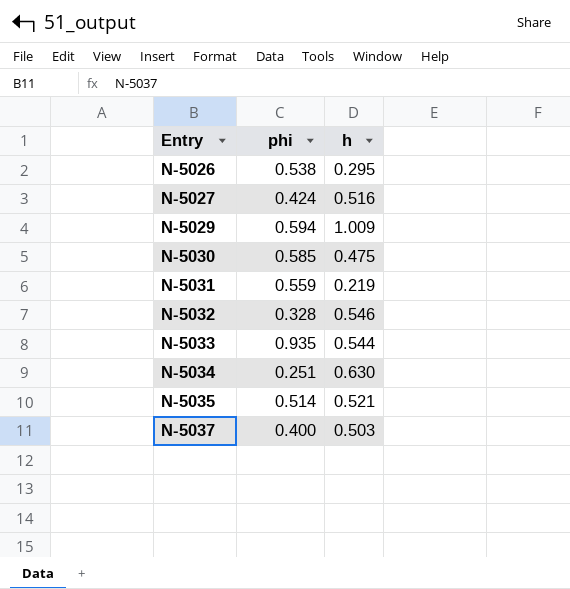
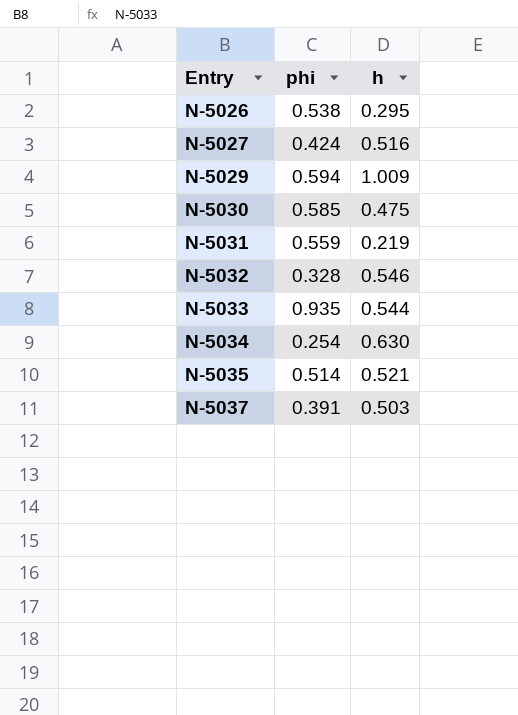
N-5034 | phi: 0.251 -> 0.254
N-5037 | phi: 0.400 -> 0.391

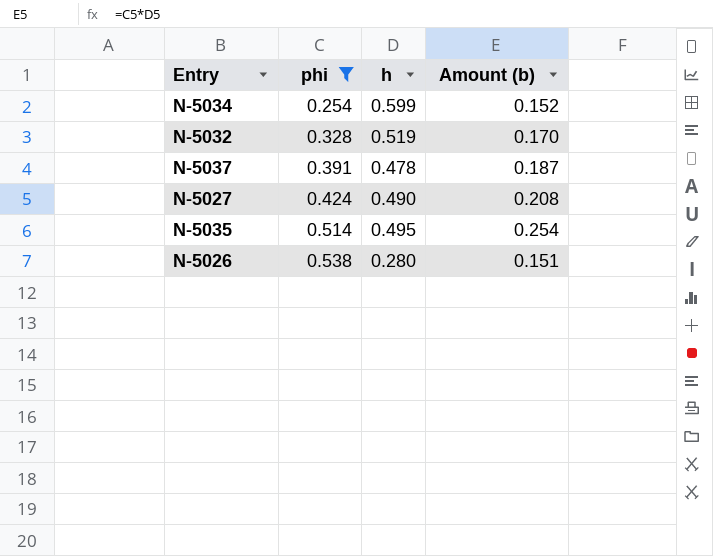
filter: none -> phi <= 0.538
row order: Entry ascending -> phi ascending
column Amount (b) | formula: none -> [phi] * [h]
N-5034 | h: 0.630 -> 0.599
N-5032 | h: 0.546 -> 0.519
N-5037 | h: 0.503 -> 0.478
N-5027 | h: 0.516 -> 0.490
N-5035 | h: 0.521 -> 0.495
N-5026 | h: 0.295 -> 0.280

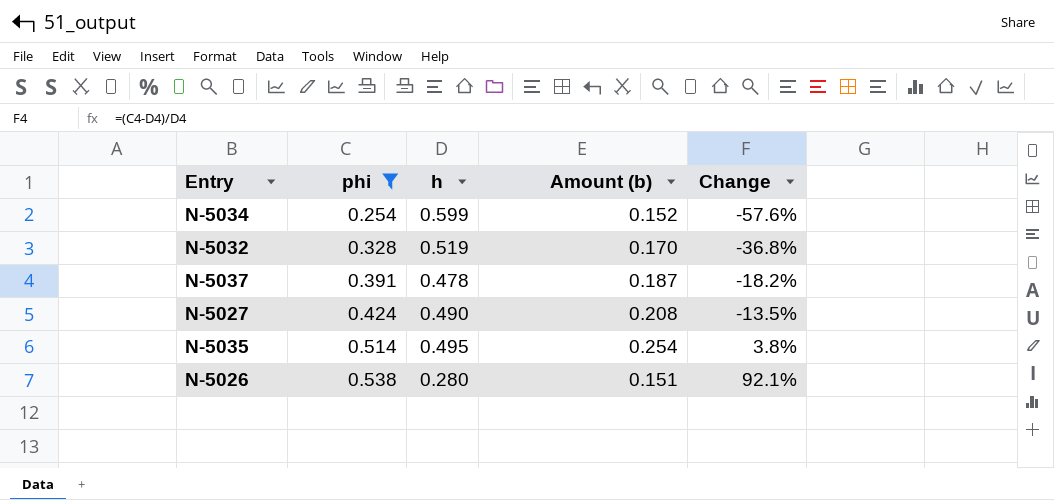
column Change | formula: none -> ([phi] - [h]) / [h]

